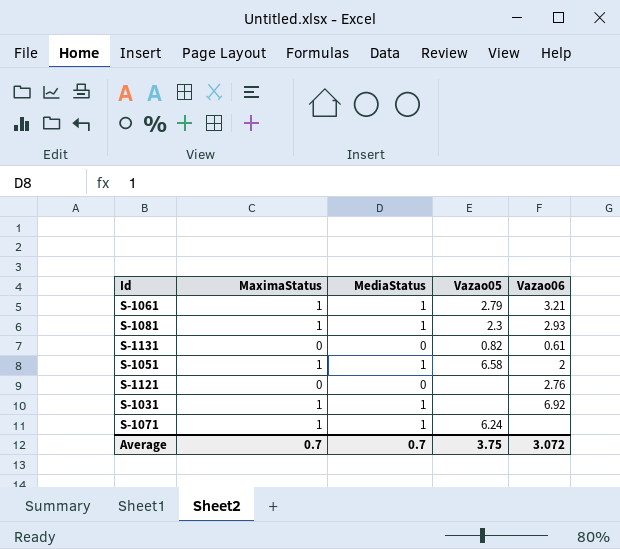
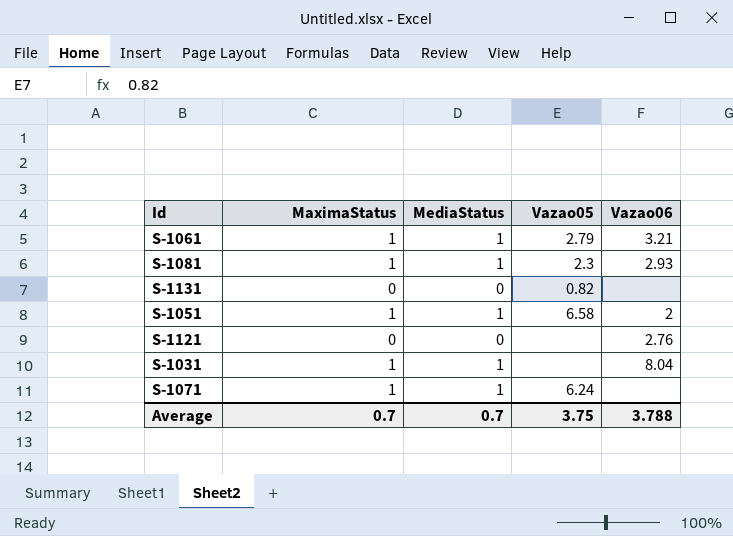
S-1131 | Vazao06: 0.61 -> none
S-1031 | Vazao06: 6.92 -> 8.04
Average | Vazao06: 3.072 -> 3.788

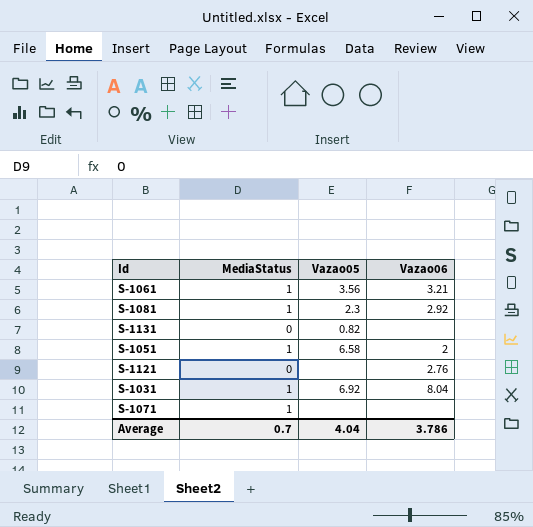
column MaximaStatus | position: 2 -> none
S-1061 | Vazao05: 2.79 -> 3.56
S-1081 | Vazao06: 2.93 -> 2.92
S-1031 | Vazao05: none -> 6.92
S-1071 | Vazao05: 6.24 -> none
Average | Vazao05: 3.75 -> 4.04
Average | Vazao06: 3.788 -> 3.786

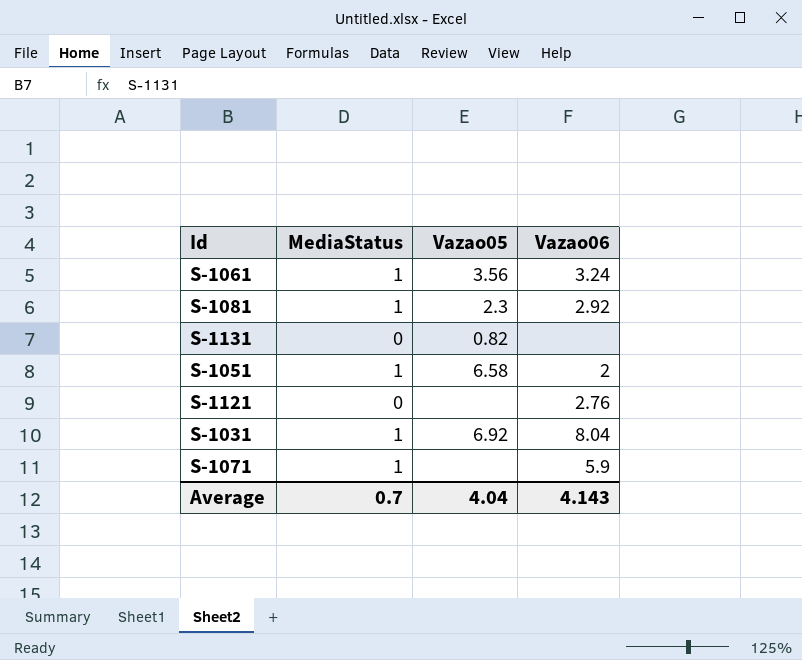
S-1061 | Vazao06: 3.21 -> 3.24
S-1071 | Vazao06: none -> 5.9
Average | Vazao06: 3.786 -> 4.143

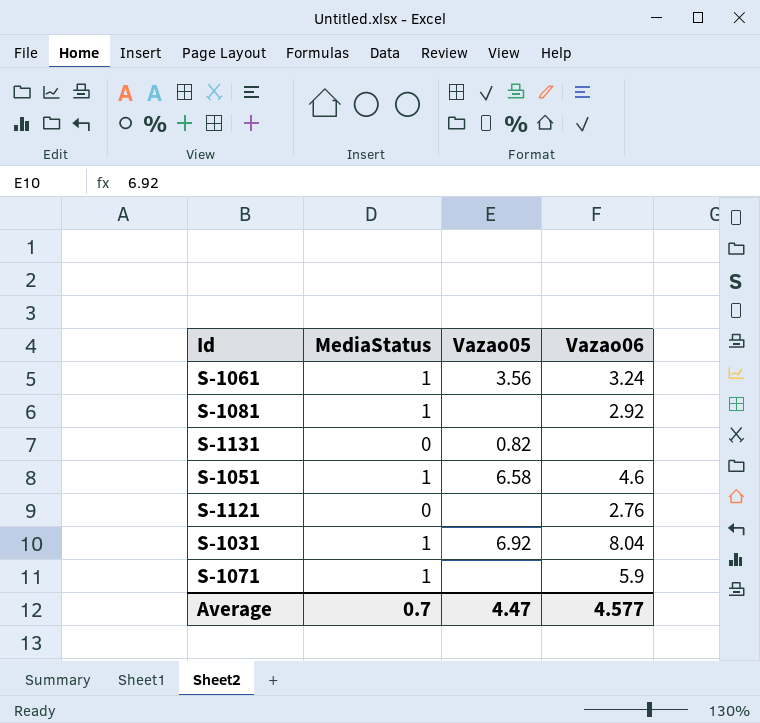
S-1081 | Vazao05: 2.3 -> none
S-1051 | Vazao06: 2 -> 4.6
Average | Vazao05: 4.04 -> 4.47
Average | Vazao06: 4.143 -> 4.577

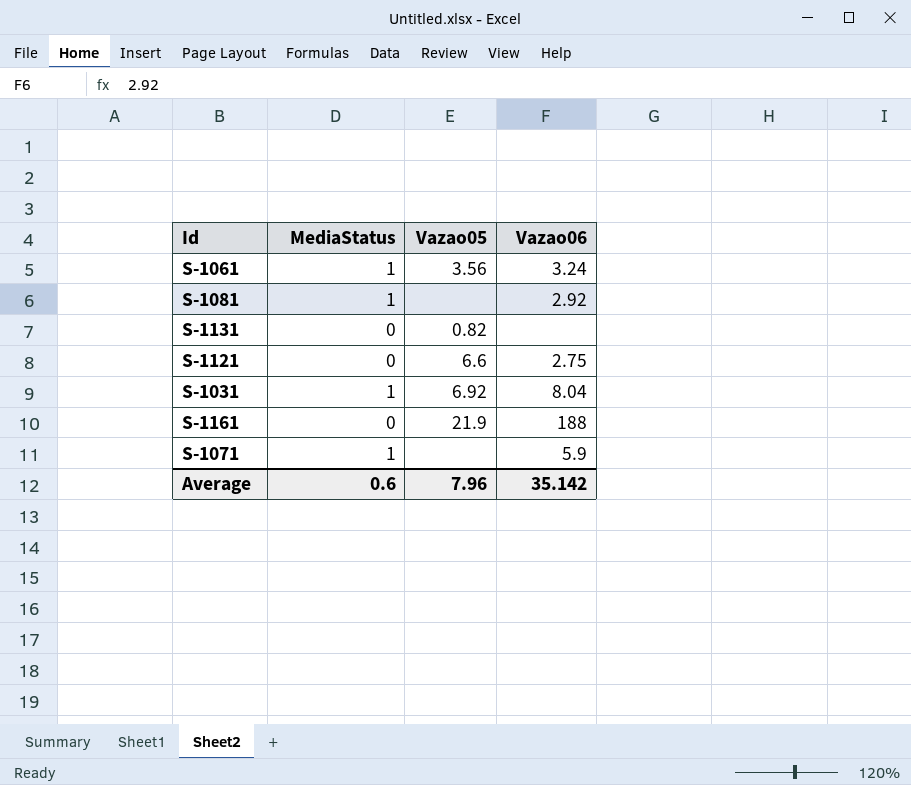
row S-1051: 1 | 6.58 | 4.6 -> none
S-1121 | Vazao05: none -> 6.6
S-1121 | Vazao06: 2.76 -> 2.75
row S-1161: none -> 0 | 21.9 | 188
Average | MediaStatus: 0.7 -> 0.6
Average | Vazao05: 4.47 -> 7.96
Average | Vazao06: 4.577 -> 35.142

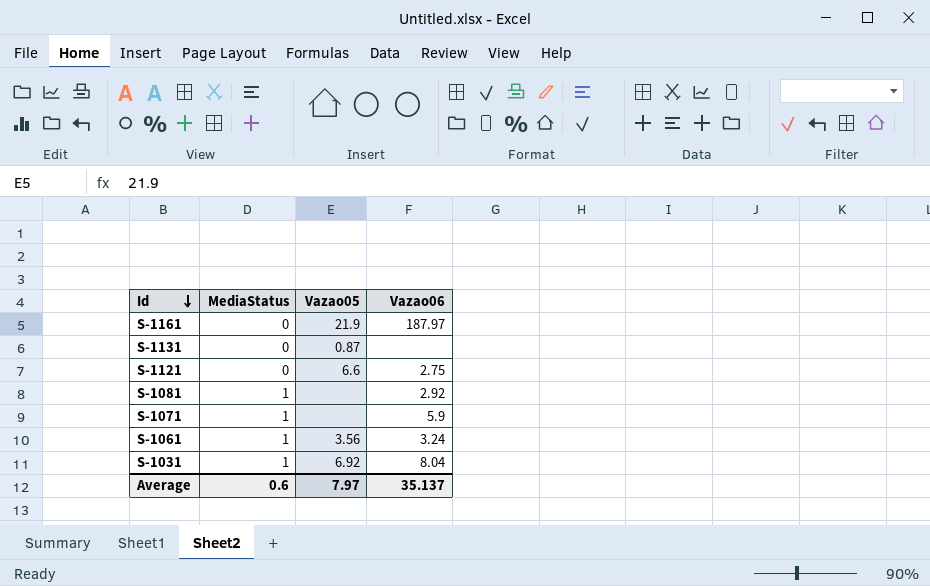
row order: none -> Id descending
S-1161 | Vazao06: 188 -> 187.97
S-1131 | Vazao05: 0.82 -> 0.87
Average | Vazao05: 7.96 -> 7.97
Average | Vazao06: 35.142 -> 35.137

